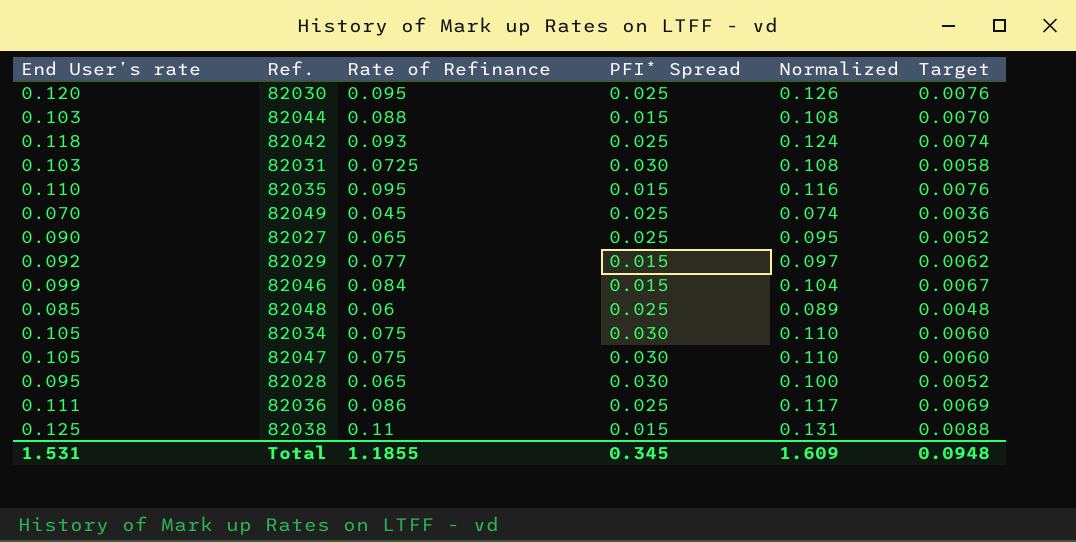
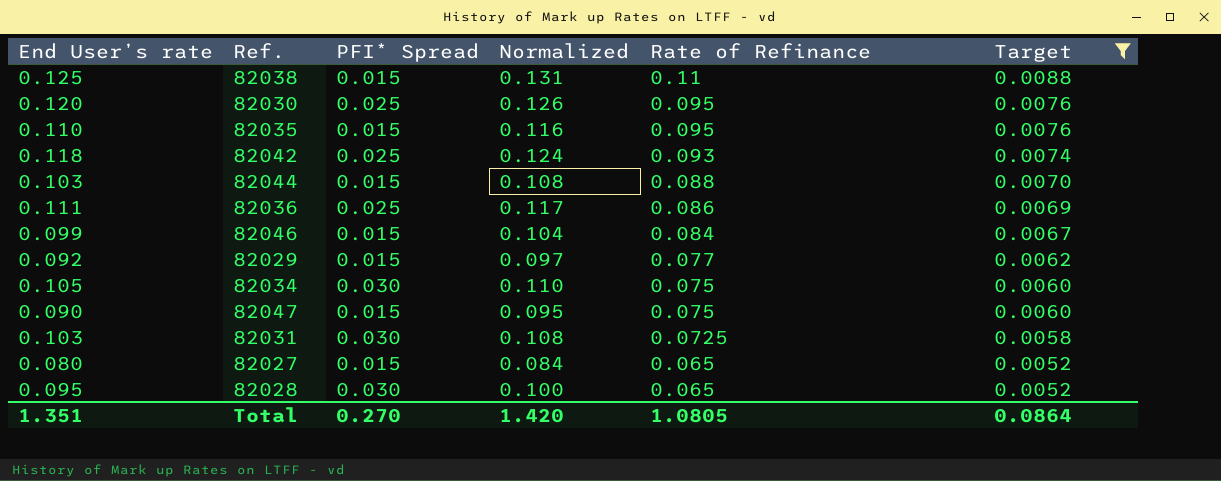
filter: none -> Target >= 0.0052
row order: none -> Rate of Refinance descending
column Rate of Refinance | position: 3 -> 5
82047 | End User’s rate: 0.105 -> 0.090
82047 | PFI* Spread: 0.030 -> 0.015
82047 | Normalized: 0.110 -> 0.095
82027 | End User’s rate: 0.090 -> 0.080
82027 | PFI* Spread: 0.025 -> 0.015
82027 | Normalized: 0.095 -> 0.084
Total | End User’s rate: 1.531 -> 1.351
Total | PFI* Spread: 0.345 -> 0.270
Total | Normalized: 1.609 -> 1.420
Total | Rate of Refinance: 1.1855 -> 1.0805
Total | Target: 0.0948 -> 0.0864

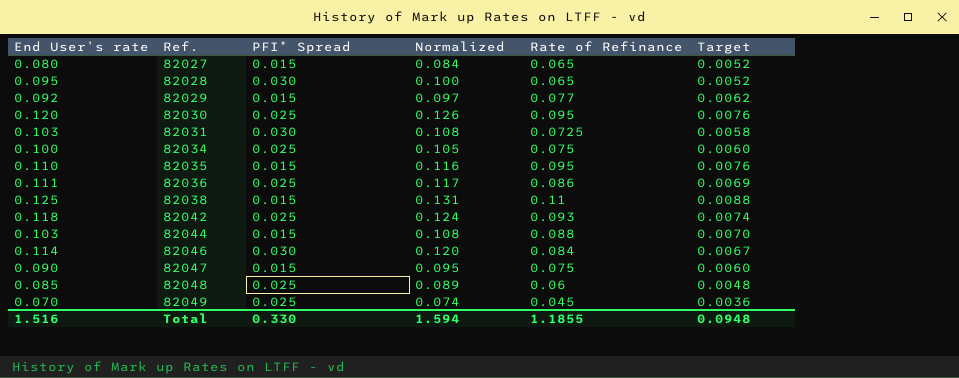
filter: Target >= 0.0052 -> none
row order: Rate of Refinance descending -> Ref. ascending
82034 | End User’s rate: 0.105 -> 0.100
82034 | PFI* Spread: 0.030 -> 0.025
82034 | Normalized: 0.110 -> 0.105
82046 | End User’s rate: 0.099 -> 0.114
82046 | PFI* Spread: 0.015 -> 0.030
82046 | Normalized: 0.104 -> 0.120
Total | End User’s rate: 1.351 -> 1.516
Total | PFI* Spread: 0.270 -> 0.330
Total | Normalized: 1.420 -> 1.594
Total | Rate of Refinance: 1.0805 -> 1.1855
Total | Target: 0.0864 -> 0.0948

